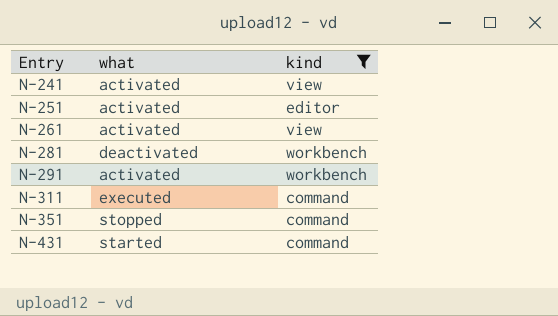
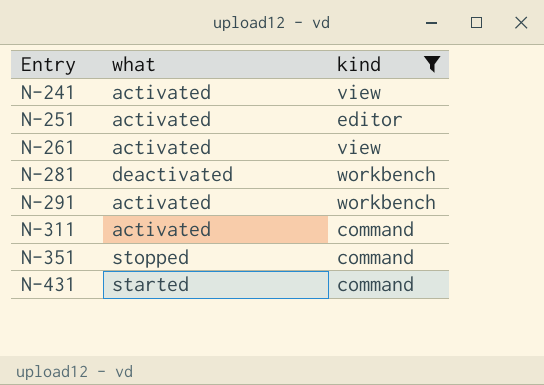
N-311 | what: executed -> activated

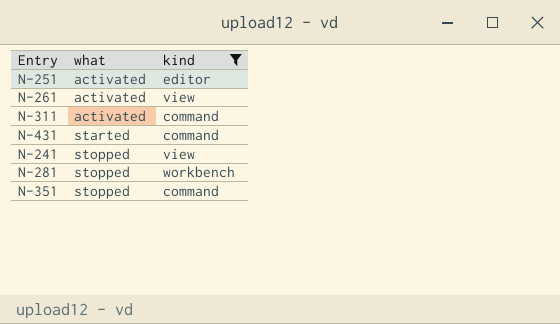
row order: Entry ascending -> what ascending
row N-291: activated | workbench -> none
N-241 | what: activated -> stopped
N-281 | what: deactivated -> stopped

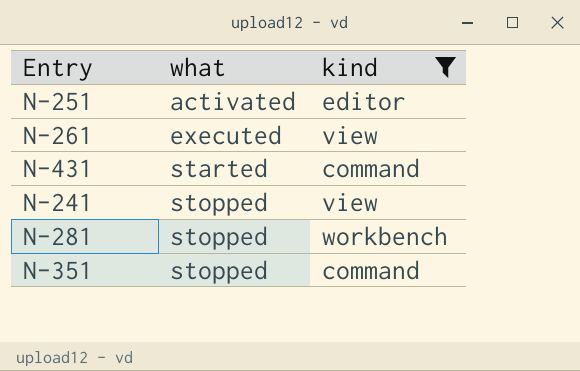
row N-311: activated | command -> none
N-261 | what: activated -> executed

